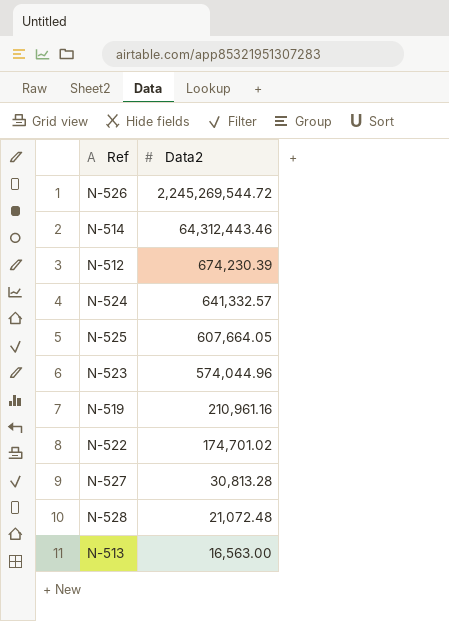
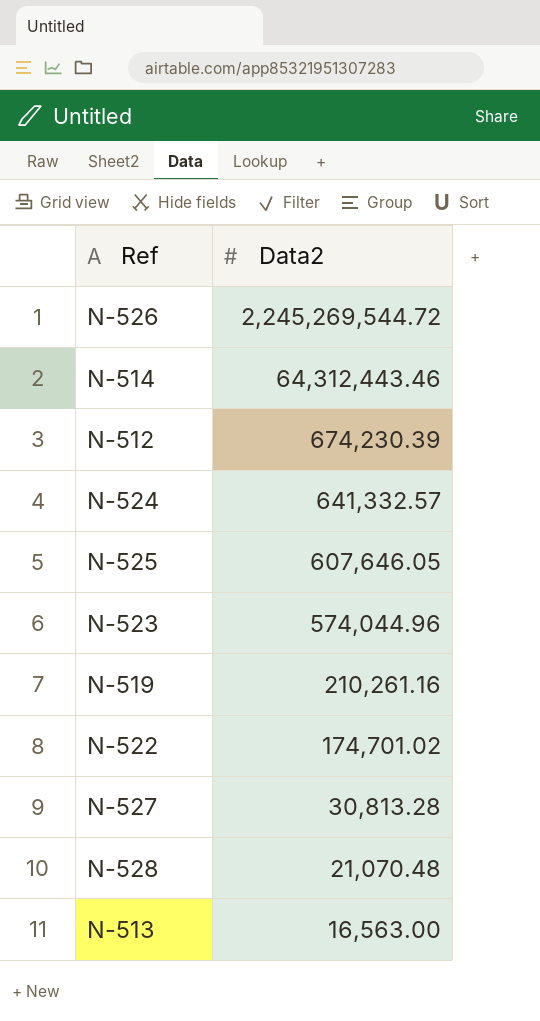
N-525 | Data2: 607,664.05 -> 607,646.05
N-519 | Data2: 210,961.16 -> 210,261.16
N-528 | Data2: 21,072.48 -> 21,070.48

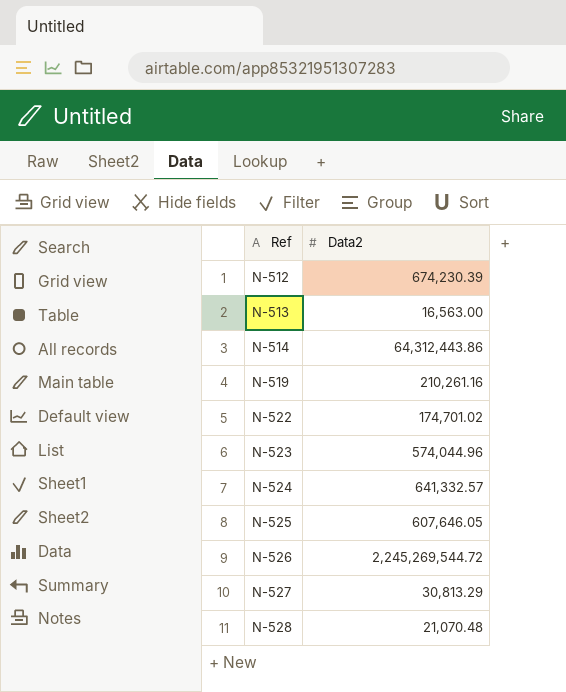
row order: Data2 descending -> Ref ascending
N-514 | Data2: 64,312,443.46 -> 64,312,443.86
N-527 | Data2: 30,813.28 -> 30,813.29

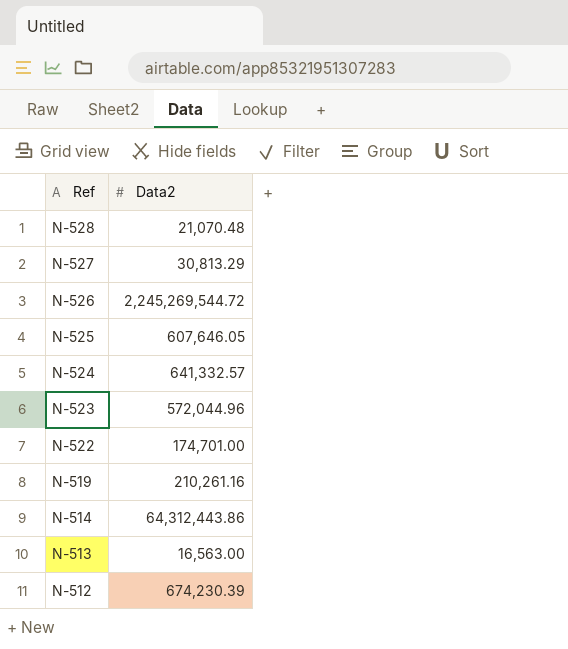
row order: Ref ascending -> Ref descending
N-523 | Data2: 574,044.96 -> 572,044.96
N-522 | Data2: 174,701.02 -> 174,701.00

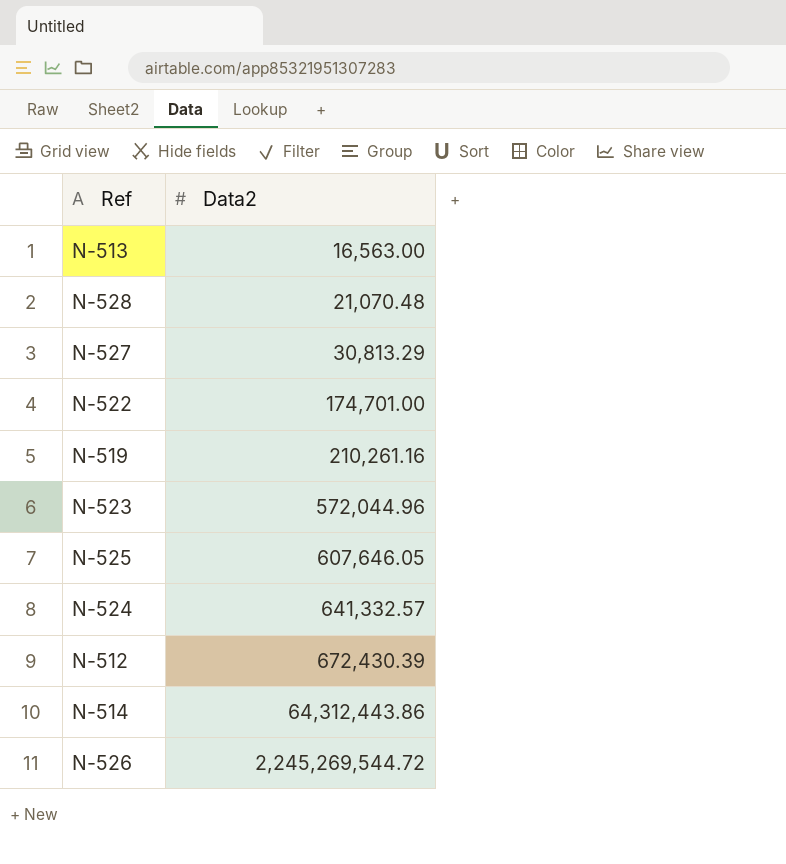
row order: Ref descending -> Data2 ascending
N-512 | Data2: 674,230.39 -> 672,430.39

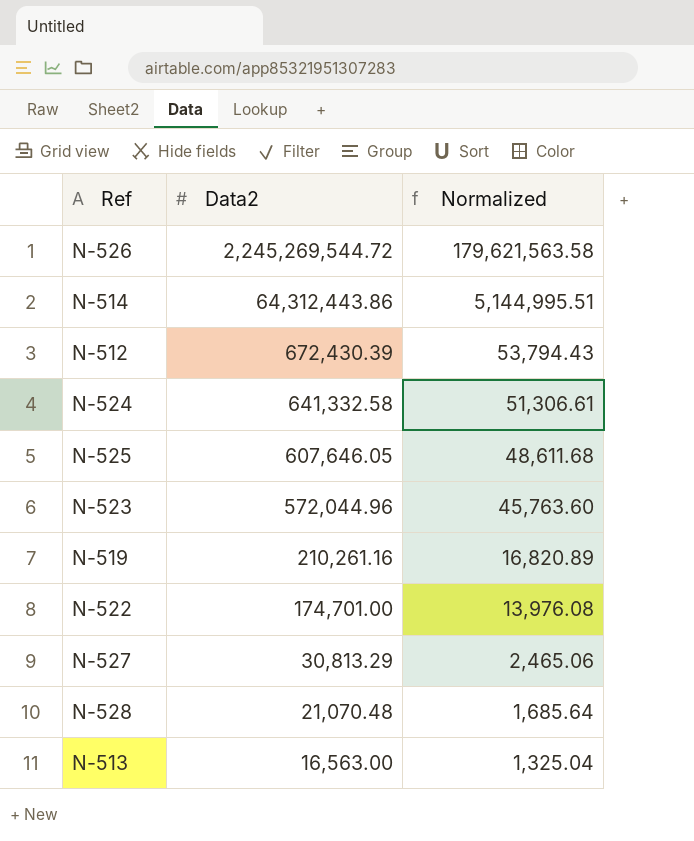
row order: Data2 ascending -> Data2 descending
column Normalized | formula: none -> [Data2] * 0.08
N-524 | Data2: 641,332.57 -> 641,332.58

